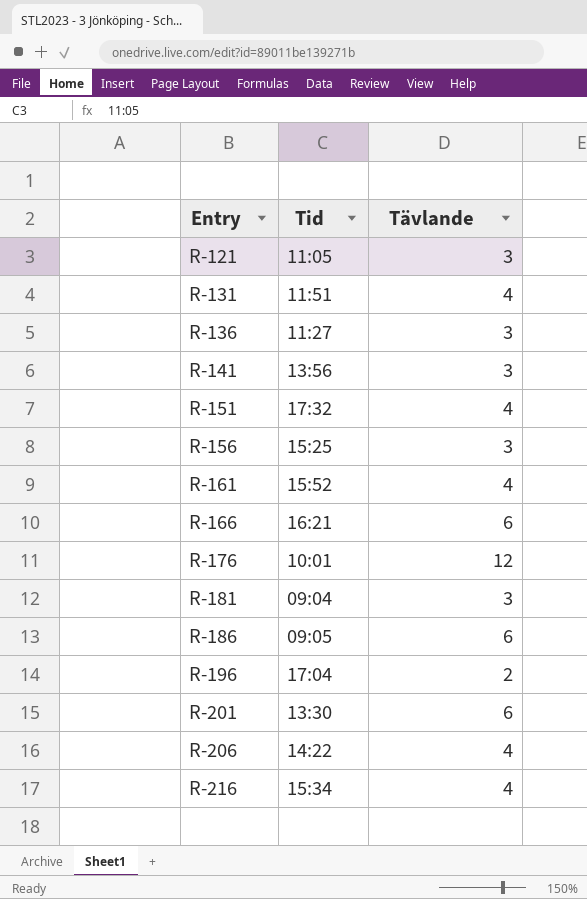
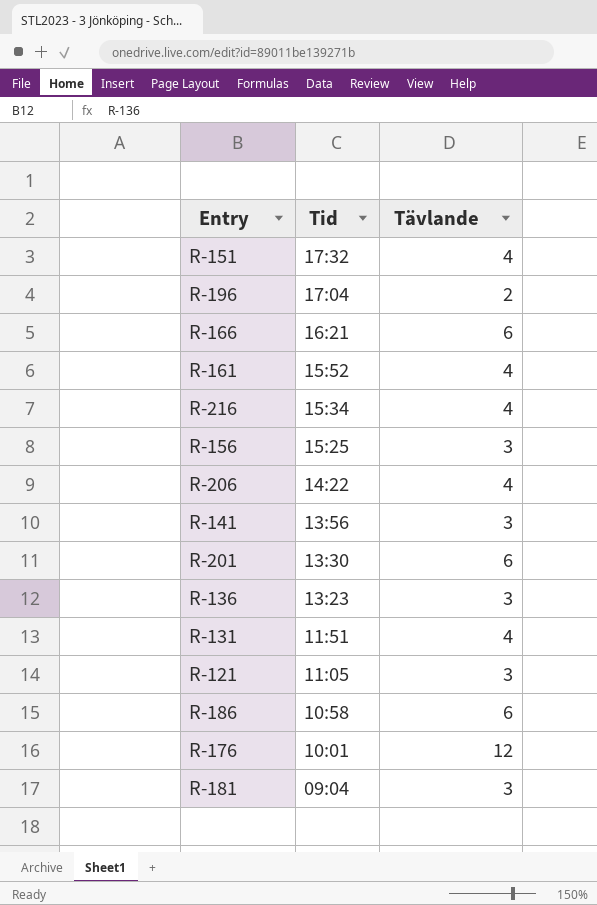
row order: Entry ascending -> Tid descending
R-136 | Tid: 11:27 -> 13:23
R-186 | Tid: 09:05 -> 10:58

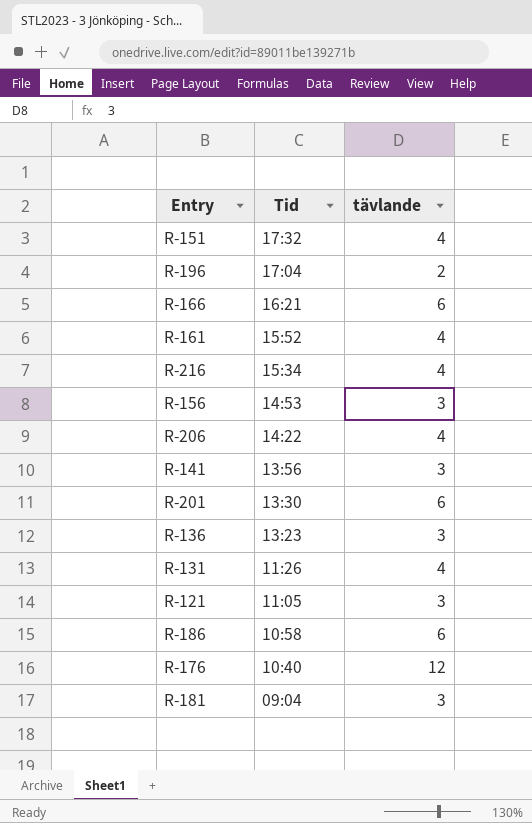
column name: Tävlande -> tävlande
R-156 | Tid: 15:25 -> 14:53
R-131 | Tid: 11:51 -> 11:26
R-176 | Tid: 10:01 -> 10:40

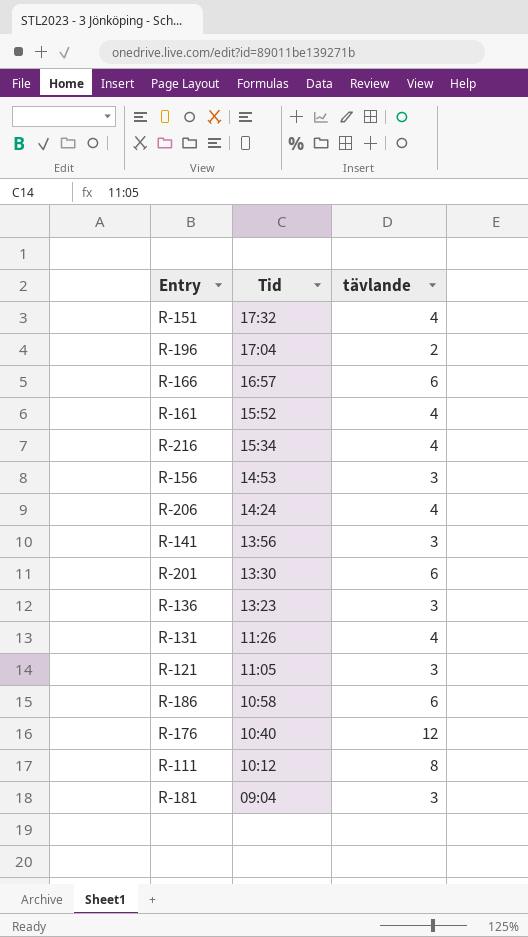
R-166 | Tid: 16:21 -> 16:57
R-206 | Tid: 14:22 -> 14:24
row R-111: none -> 10:12 | 8

